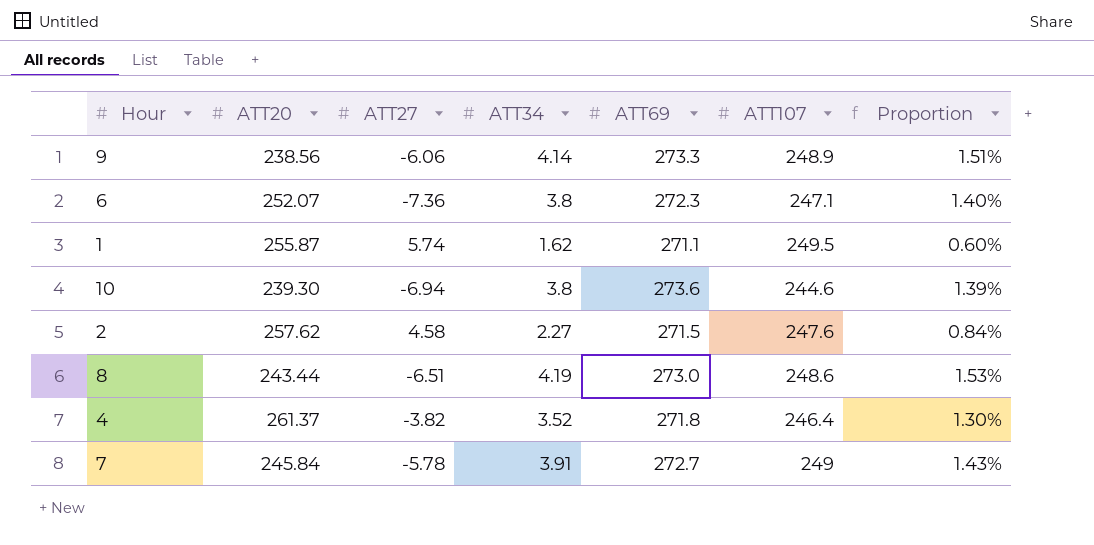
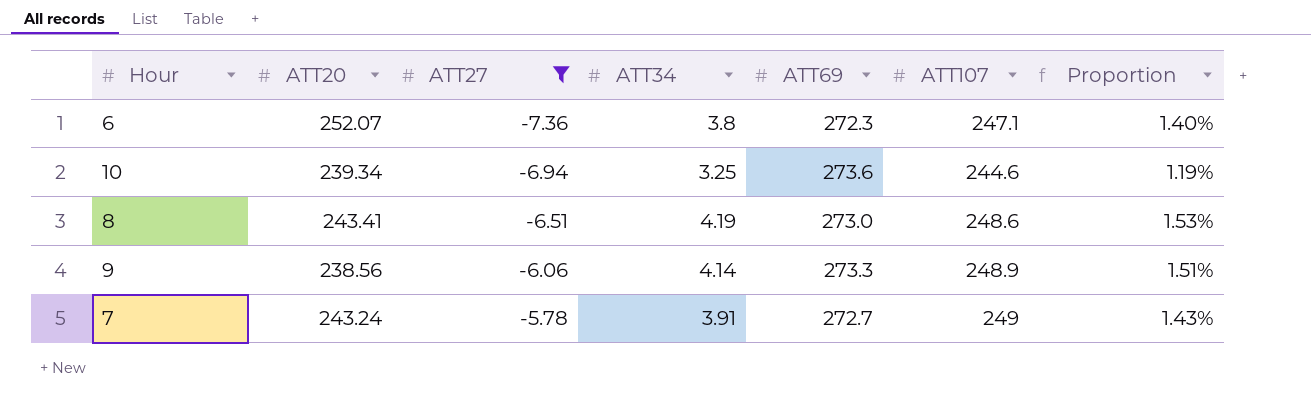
filter: none -> ATT27 <= -5.78
row order: none -> ATT27 ascending
10 | ATT20: 239.30 -> 239.34
10 | ATT34: 3.8 -> 3.25
10 | Proportion: 1.39% -> 1.19%
8 | ATT20: 243.44 -> 243.41
7 | ATT20: 245.84 -> 243.24

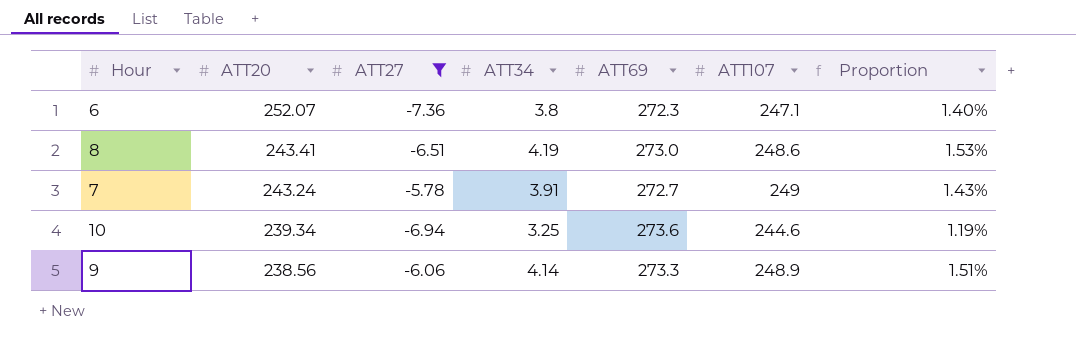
row order: ATT27 ascending -> ATT20 descending

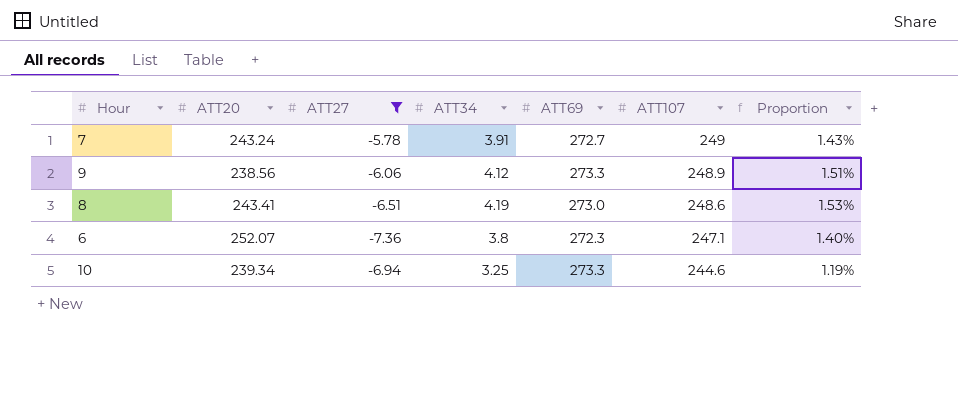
row order: ATT20 descending -> ATT107 descending
9 | ATT34: 4.14 -> 4.12
10 | ATT69: 273.6 -> 273.3

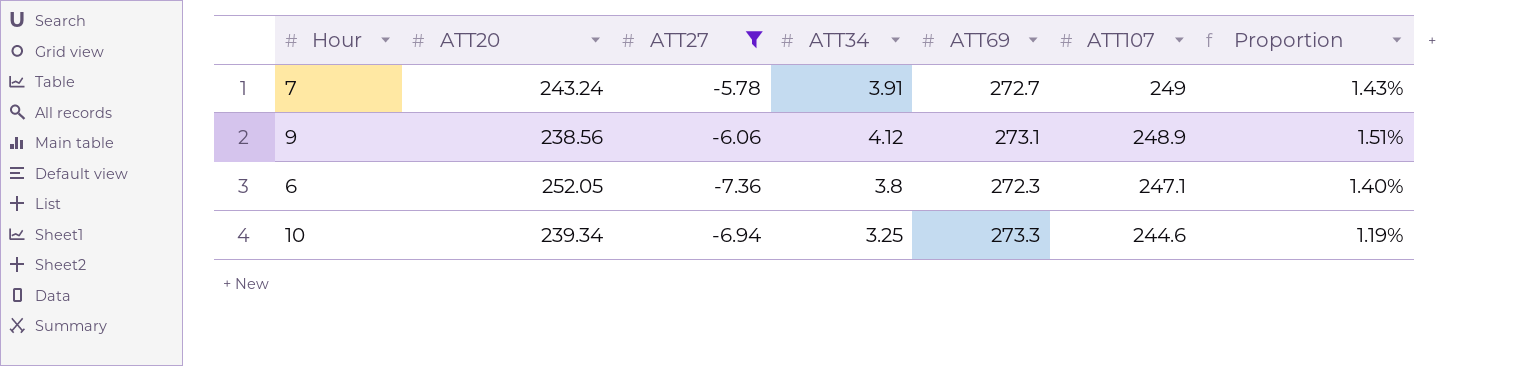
row 8: 243.41 | -6.51 | 4.19 | 273.0 | 248.6 | 1.53% -> none
9 | ATT69: 273.3 -> 273.1
6 | ATT20: 252.07 -> 252.05

